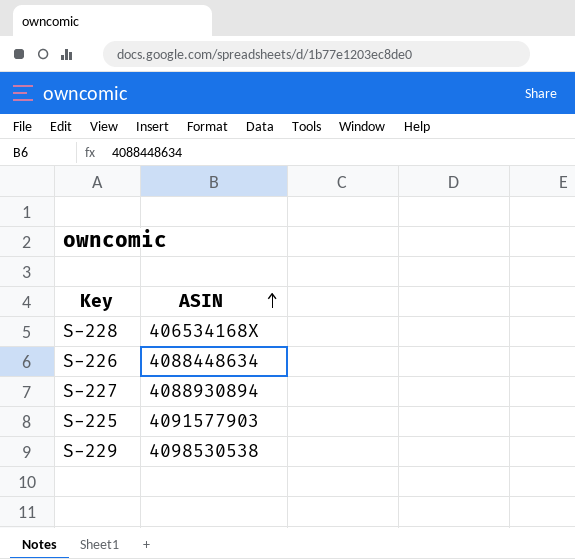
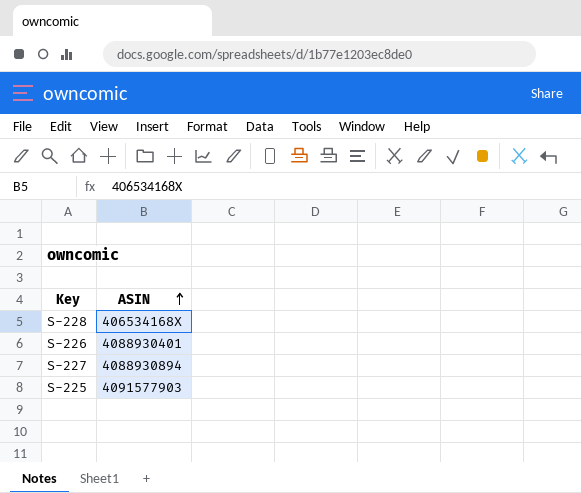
row S-229: 4098530538 -> none
S-226 | ASIN: 4088448634 -> 4088930401

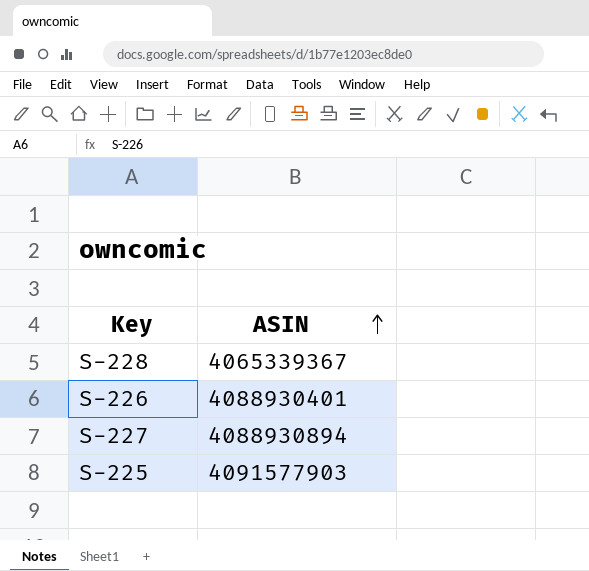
S-228 | ASIN: 406534168X -> 4065339367

